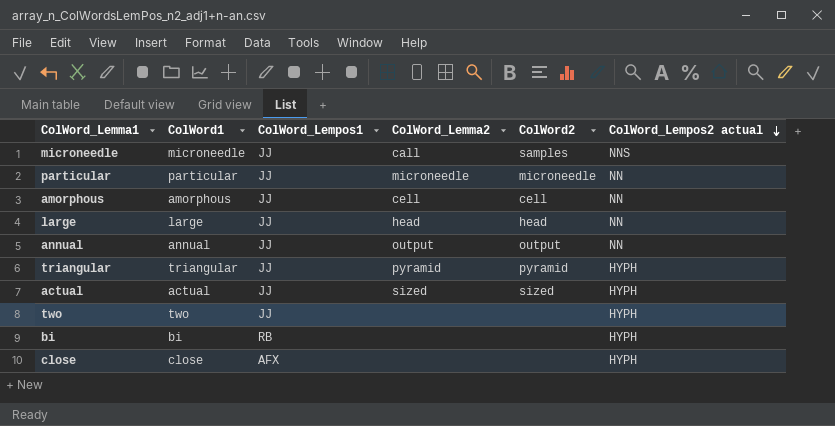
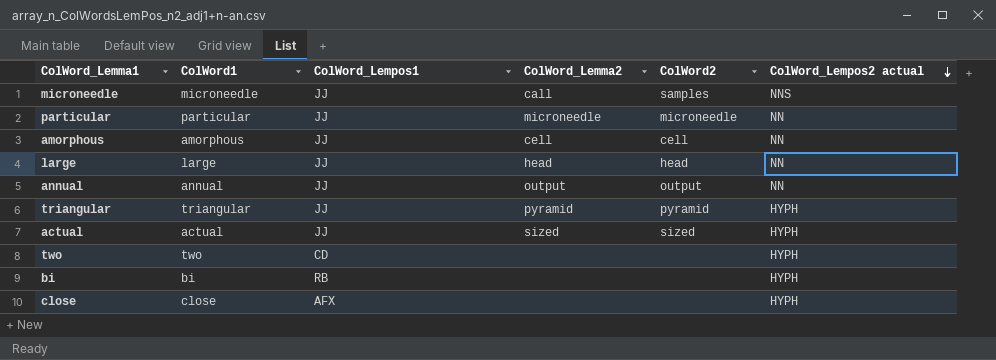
two | ColWord_Lempos1: JJ -> CD

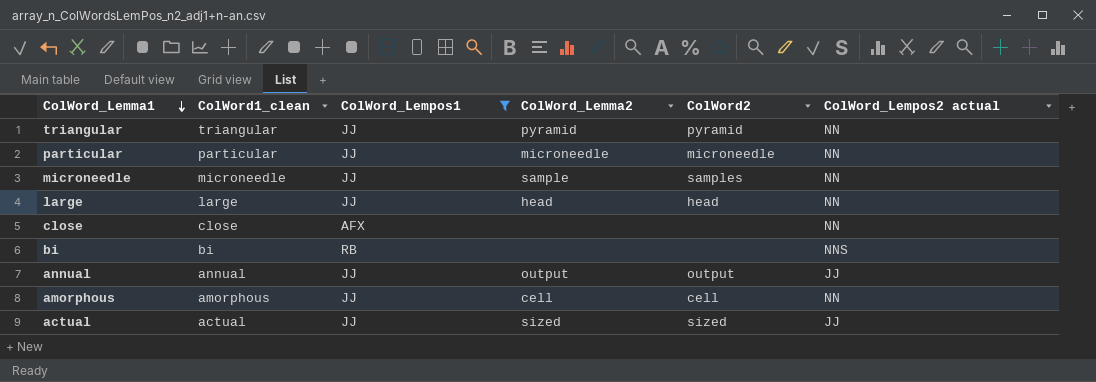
filter: none -> ColWord_Lempos1 != CD
row order: ColWord_Lempos2 actual descending -> ColWord_Lemma1 descending
column name: ColWord1 -> ColWord1_clean
triangular | ColWord_Lempos2 actual: HYPH -> NN
microneedle | ColWord_Lemma2: call -> sample
microneedle | ColWord_Lempos2 actual: NNS -> NN
close | ColWord_Lempos2 actual: HYPH -> NN
bi | ColWord_Lempos2 actual: HYPH -> NNS
annual | ColWord_Lempos2 actual: NN -> JJ
actual | ColWord_Lempos2 actual: HYPH -> JJ

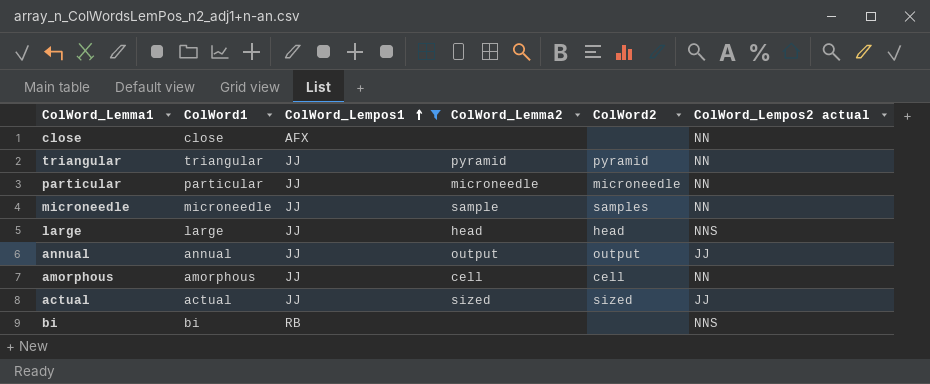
row order: ColWord_Lemma1 descending -> ColWord_Lempos1 ascending
column name: ColWord1_clean -> ColWord1
large | ColWord_Lempos2 actual: NN -> NNS

